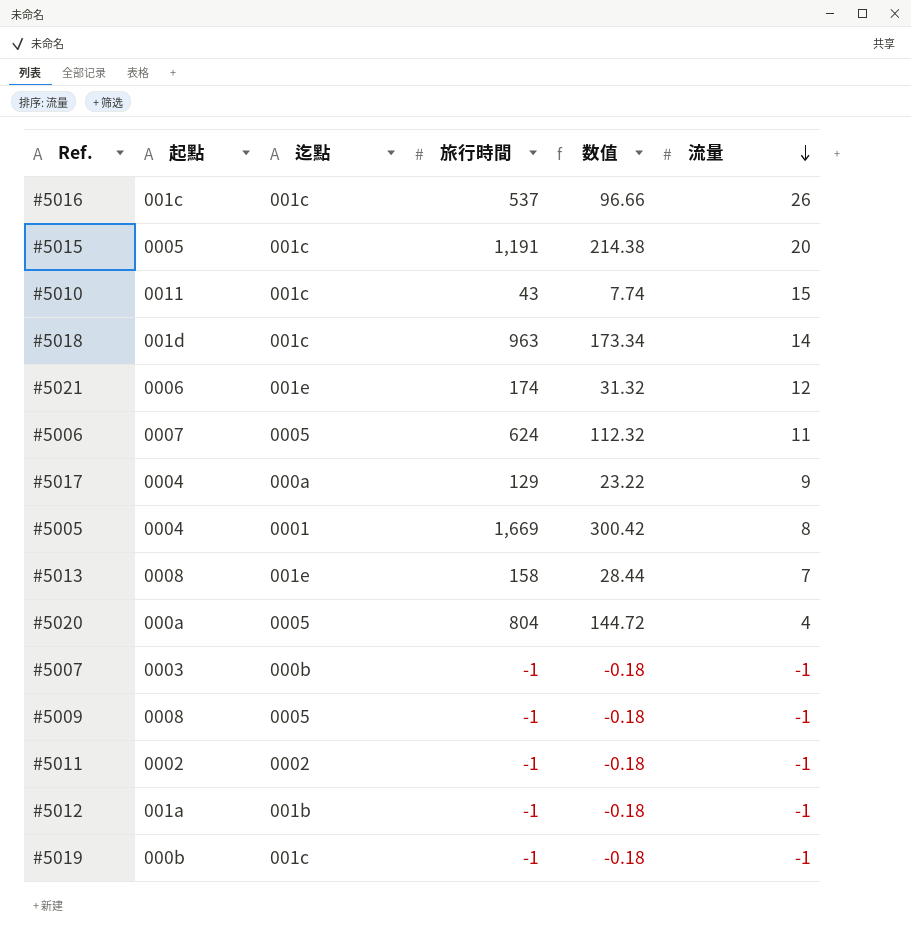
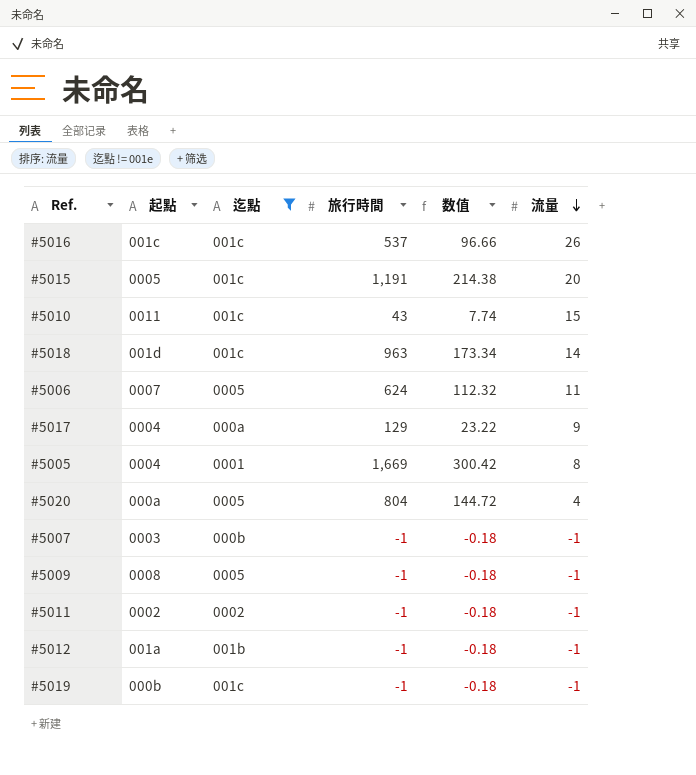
filter: none -> 迄點 != 001e

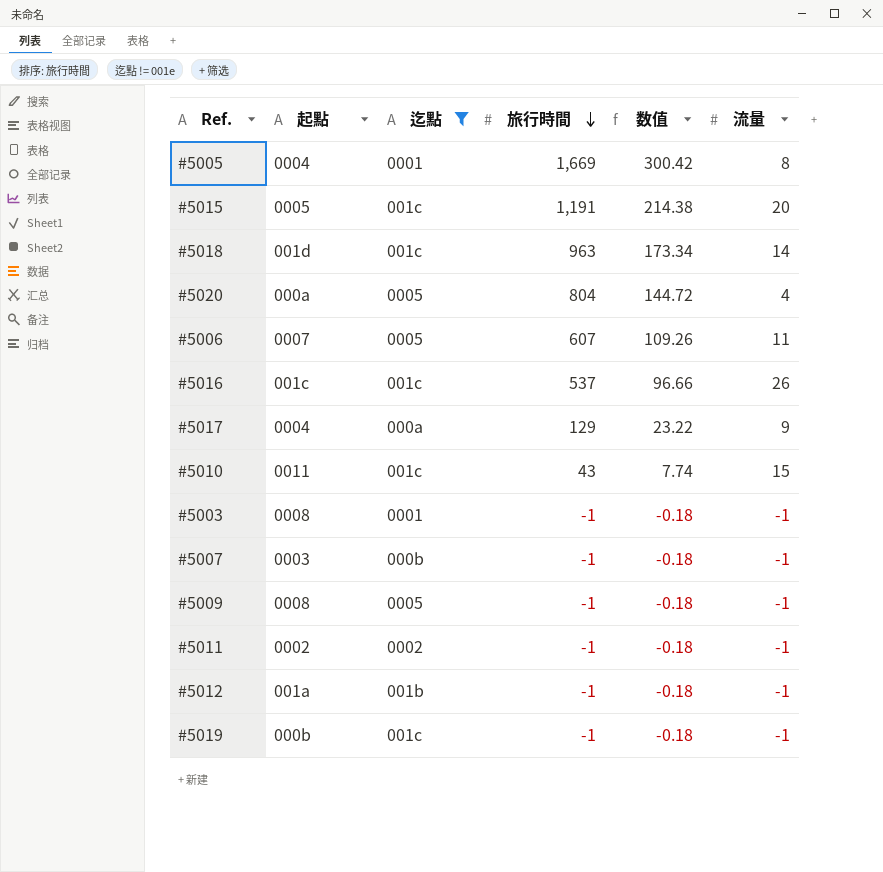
row order: 流量 descending -> 旅行時間 descending
#5006 | 旅行時間: 624 -> 607
#5006 | 数值: 112.32 -> 109.26
row #5003: none -> 0008 | 0001 | -1 | -0.18 | -1

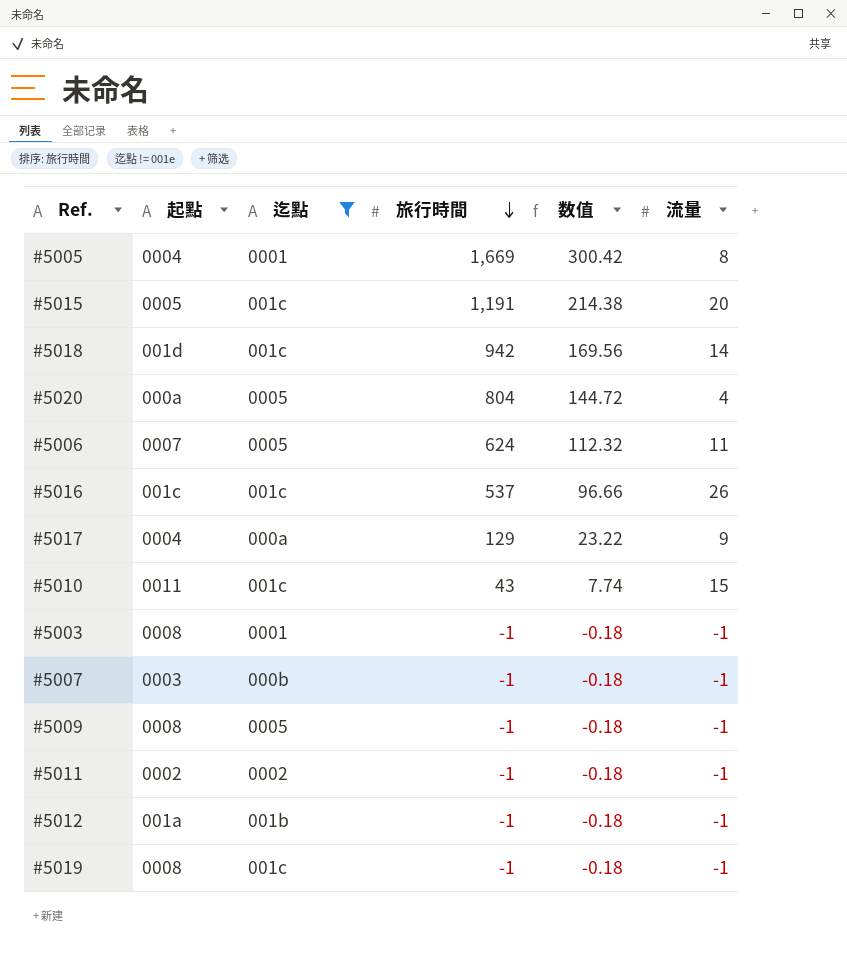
#5018 | 旅行時間: 963 -> 942
#5018 | 数值: 173.34 -> 169.56
#5006 | 旅行時間: 607 -> 624
#5006 | 数值: 109.26 -> 112.32
#5019 | 起點: 000b -> 0008

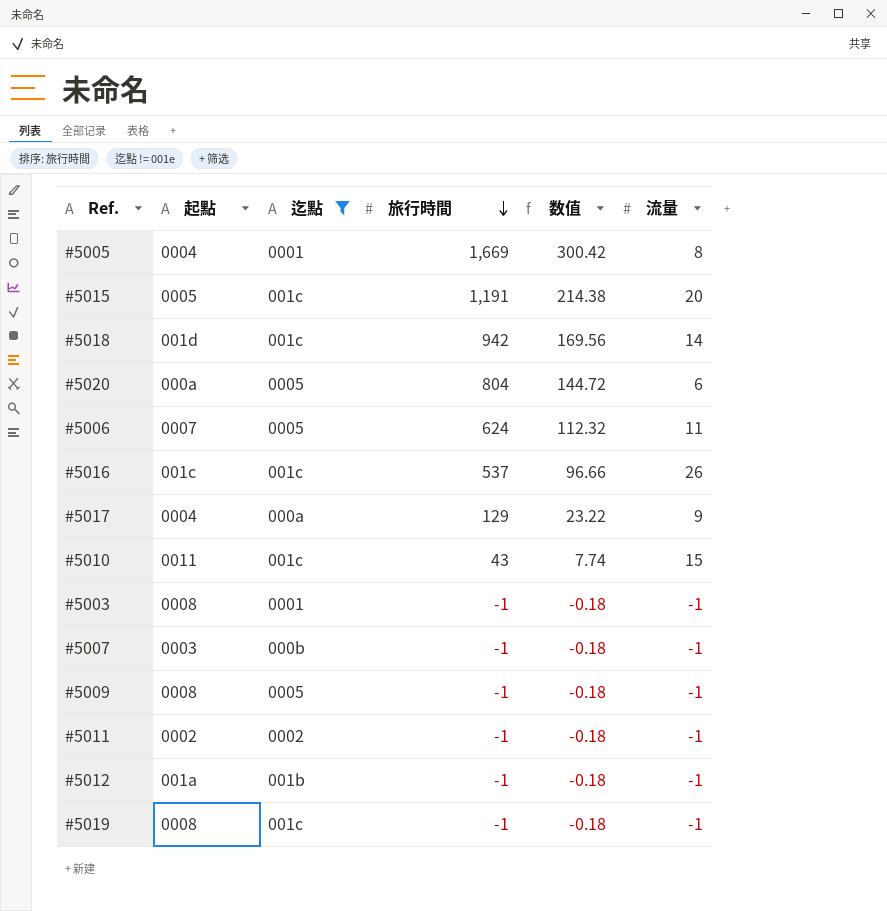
#5020 | 流量: 4 -> 6

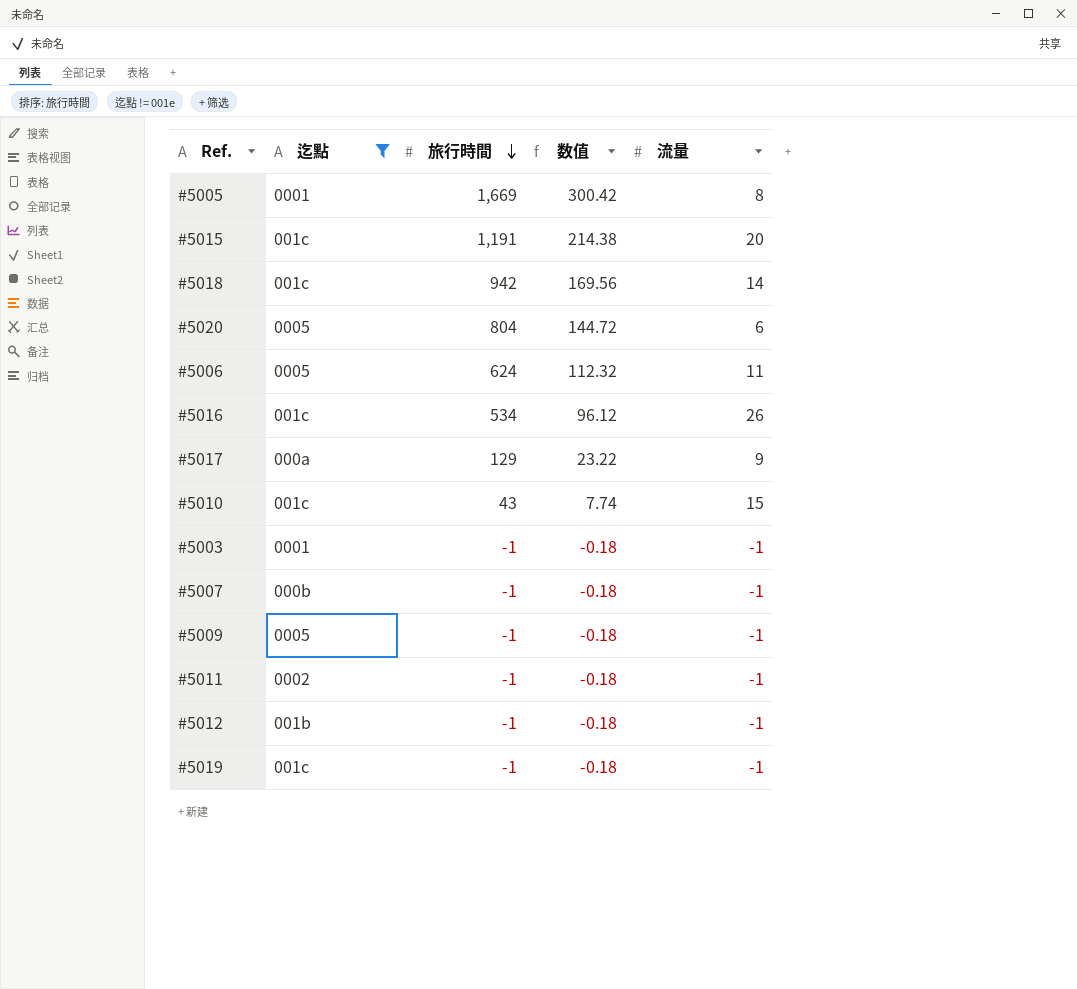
column 起點 | position: 2 -> none
#5016 | 旅行時間: 537 -> 534
#5016 | 数值: 96.66 -> 96.12

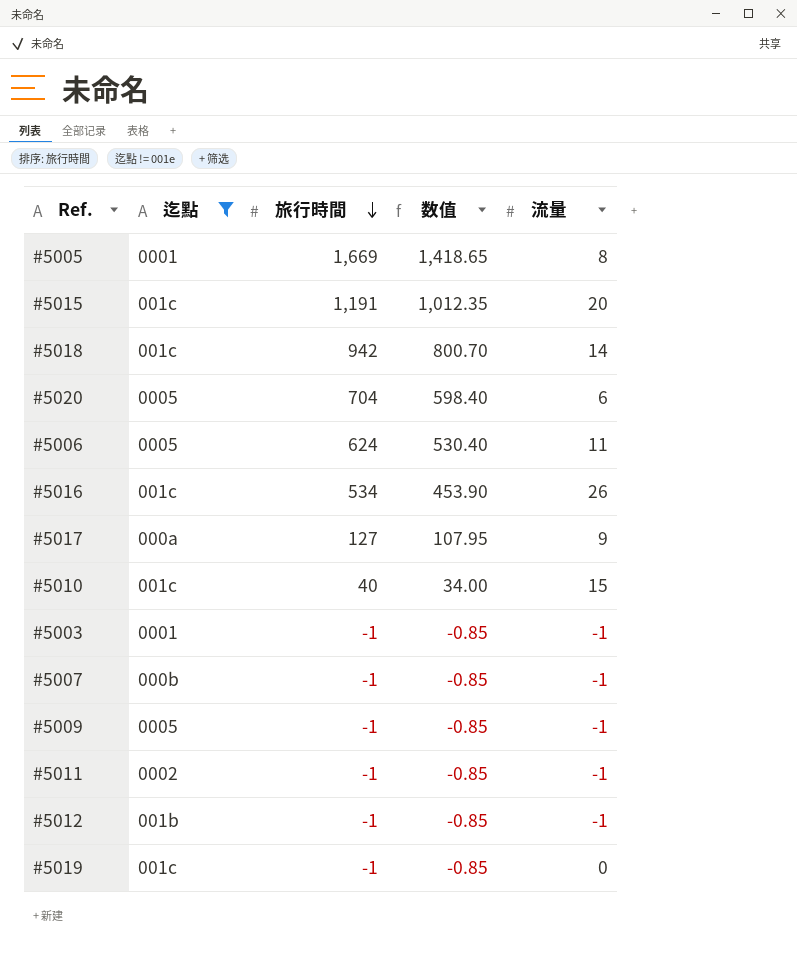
column 数值 | formula: [旅行時間] * 0.18 -> [旅行時間] * 0.85
#5020 | 旅行時間: 804 -> 704
#5017 | 旅行時間: 129 -> 127
#5010 | 旅行時間: 43 -> 40
#5019 | 流量: -1 -> 0

